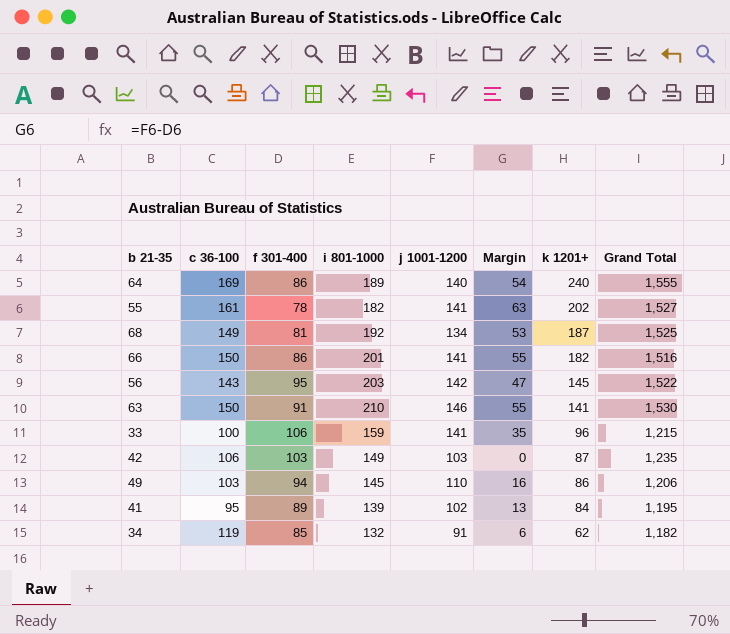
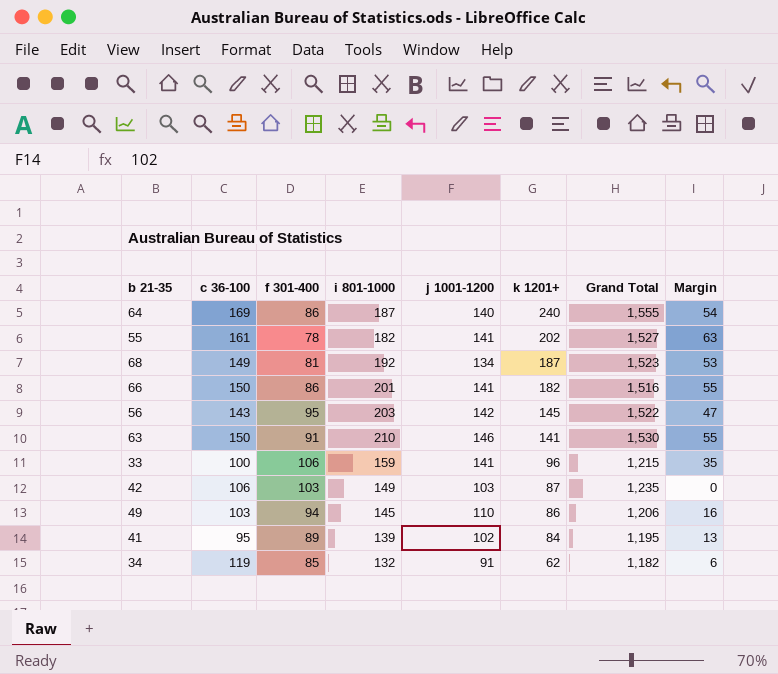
column Margin | position: 6 -> 8
64 | i 801-1000: 189 -> 187
68 | Grand Total: 1,525 -> 1,523

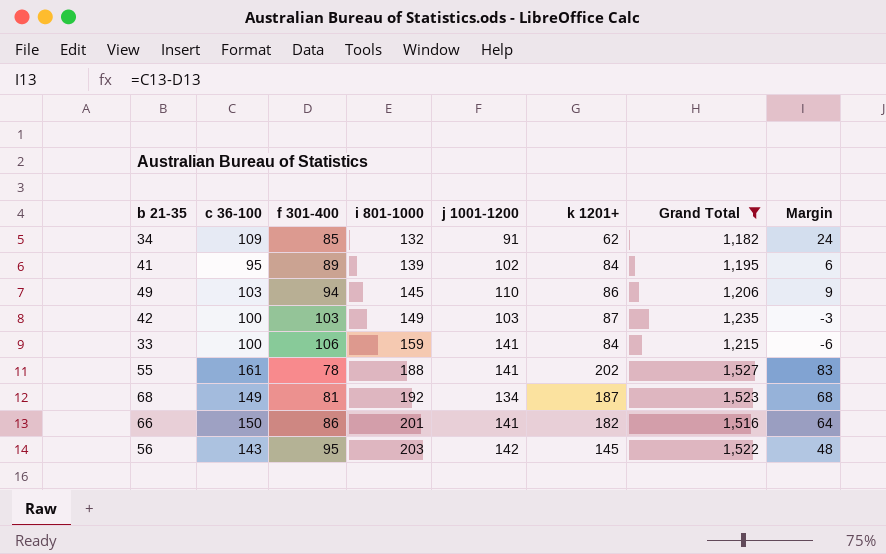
filter: none -> Grand Total <= 1,527
row order: k 1201+ descending -> i 801-1000 ascending
column Margin | formula: [j 1001-1200] - [f 301-400] -> [c 36-100] - [f 301-400]
34 | c 36-100: 119 -> 109
42 | c 36-100: 106 -> 100
33 | k 1201+: 96 -> 84
55 | i 801-1000: 182 -> 188

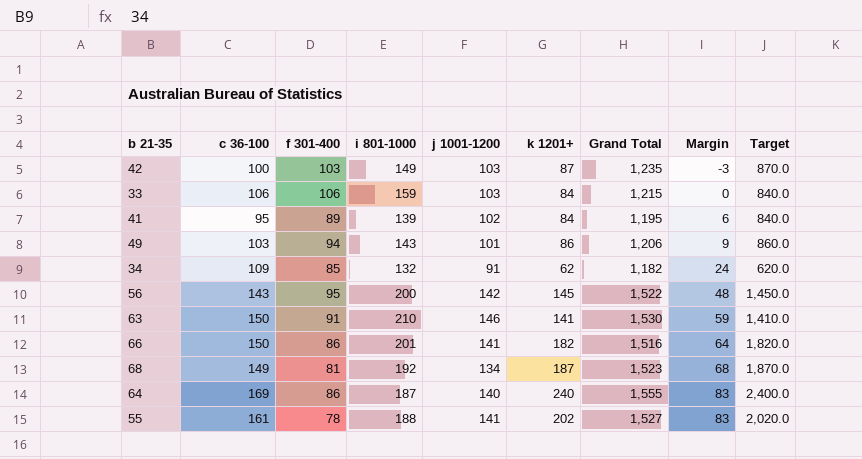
filter: Grand Total <= 1,527 -> none
row order: i 801-1000 ascending -> Margin ascending
column Target | formula: none -> [k 1201+] * 10
33 | c 36-100: 100 -> 106
33 | j 1001-1200: 141 -> 103
33 | Margin: -6 -> 0
49 | i 801-1000: 145 -> 143
49 | j 1001-1200: 110 -> 101
56 | i 801-1000: 203 -> 200

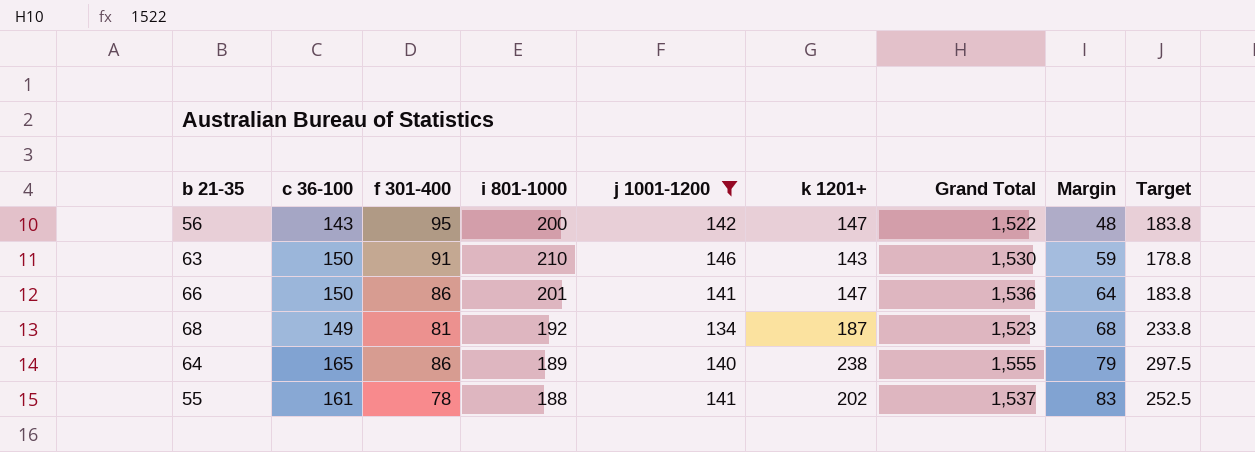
filter: none -> j 1001-1200 >= 134
column Target | formula: [k 1201+] * 10 -> [k 1201+] * 1.25
56 | k 1201+: 145 -> 147
63 | k 1201+: 141 -> 143
66 | k 1201+: 182 -> 147
66 | Grand Total: 1,516 -> 1,536
64 | c 36-100: 169 -> 165
64 | i 801-1000: 187 -> 189
64 | k 1201+: 240 -> 238
64 | Margin: 83 -> 79
55 | Grand Total: 1,527 -> 1,537

